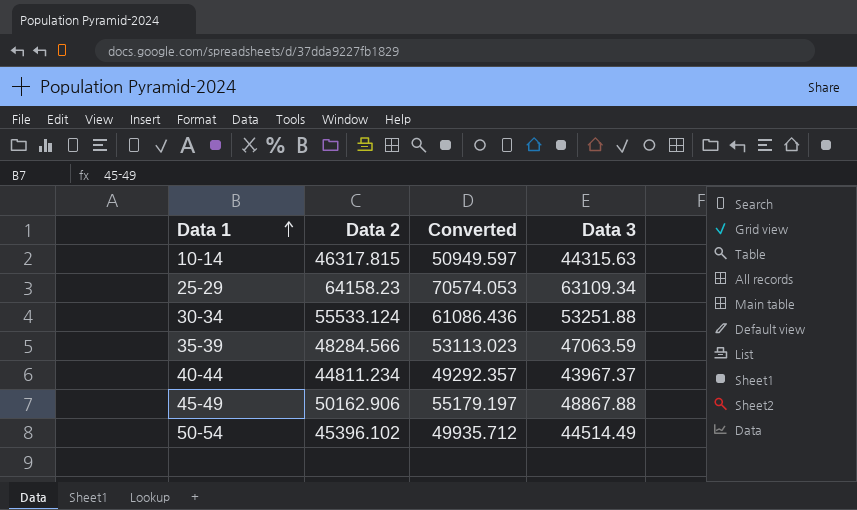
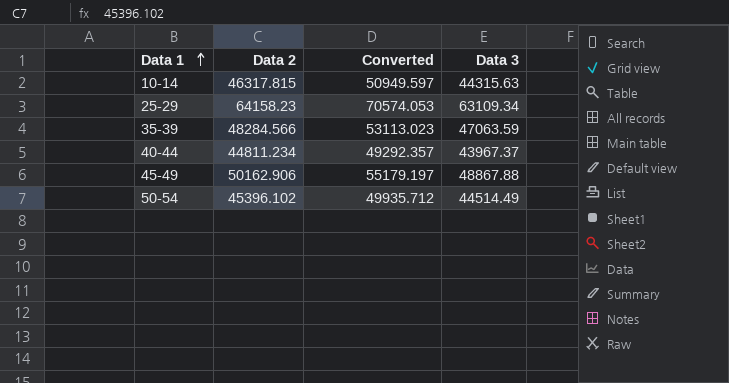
row 30-34: 55533.124 | 61086.436 | 53251.88 -> none

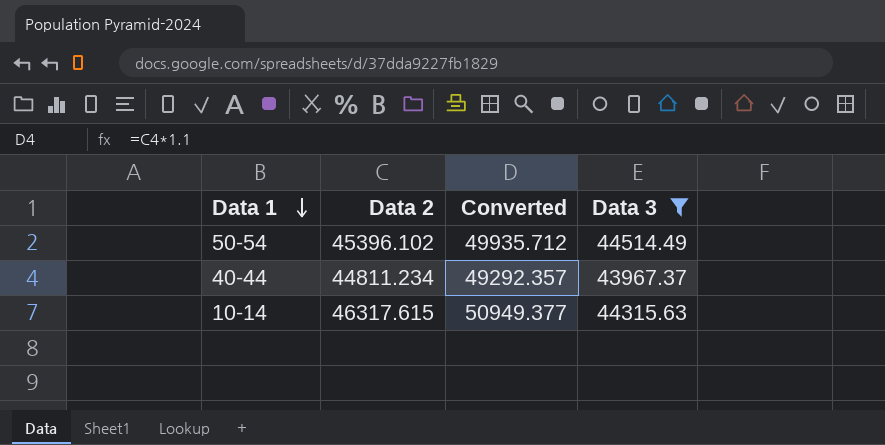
filter: none -> Data 3 <= 44514.49
row order: Data 1 ascending -> Data 1 descending
10-14 | Data 2: 46317.815 -> 46317.615
10-14 | Converted: 50949.597 -> 50949.377

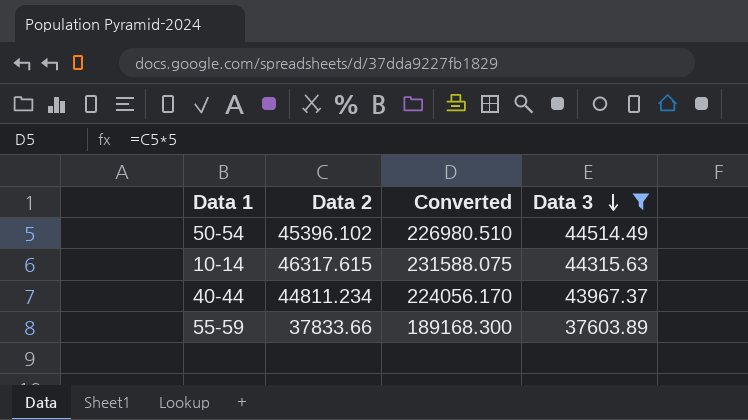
row order: Data 1 descending -> Data 3 descending
column Converted | formula: [Data 2] * 1.1 -> [Data 2] * 5
row 55-59: none -> 37833.66 | 189168.300 | 37603.89

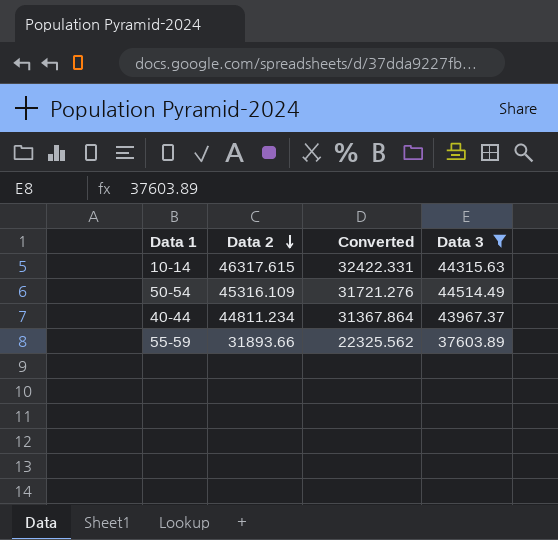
row order: Data 3 descending -> Data 2 descending
column Converted | formula: [Data 2] * 5 -> [Data 2] * 0.7
50-54 | Data 2: 45396.102 -> 45316.109
55-59 | Data 2: 37833.66 -> 31893.66

